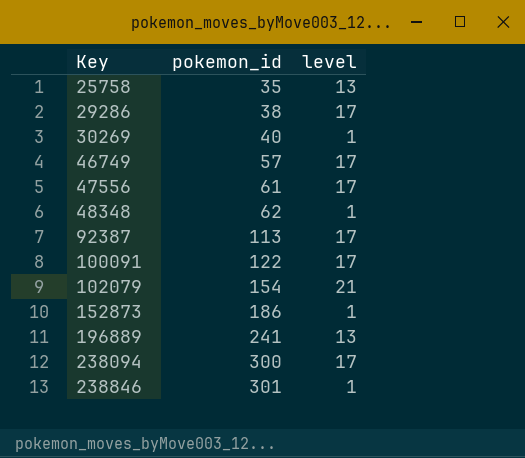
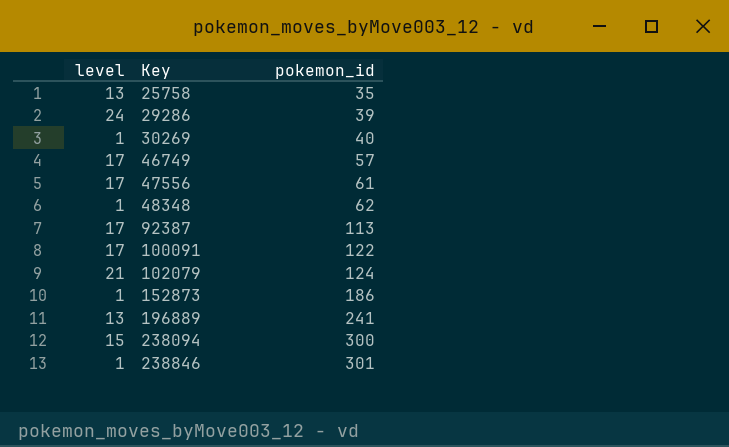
column level | position: 3 -> 1
29286 | level: 17 -> 24
29286 | pokemon_id: 38 -> 39
102079 | pokemon_id: 154 -> 124
238094 | level: 17 -> 15

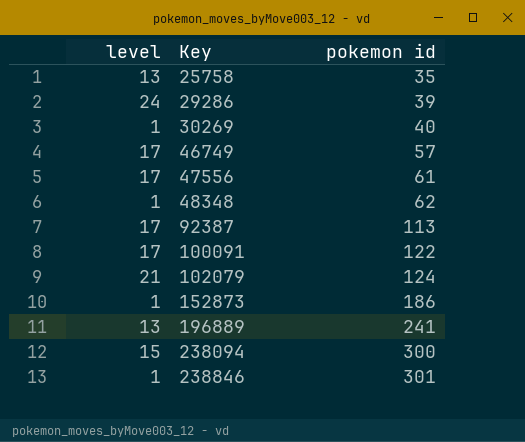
column name: pokemon_id -> pokemon id

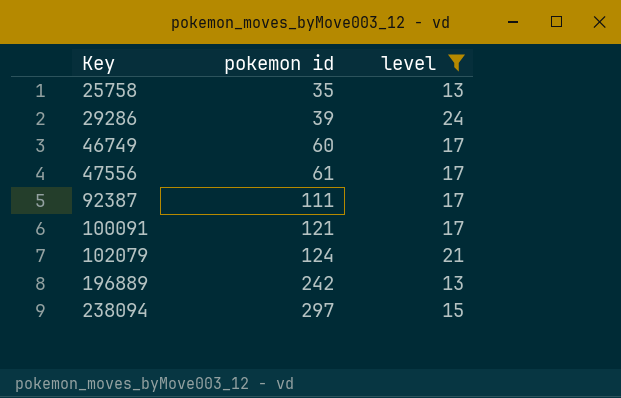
filter: none -> level != 1
column level | position: 1 -> 3
46749 | pokemon id: 57 -> 60
92387 | pokemon id: 113 -> 111
100091 | pokemon id: 122 -> 121
196889 | pokemon id: 241 -> 242
238094 | pokemon id: 300 -> 297

